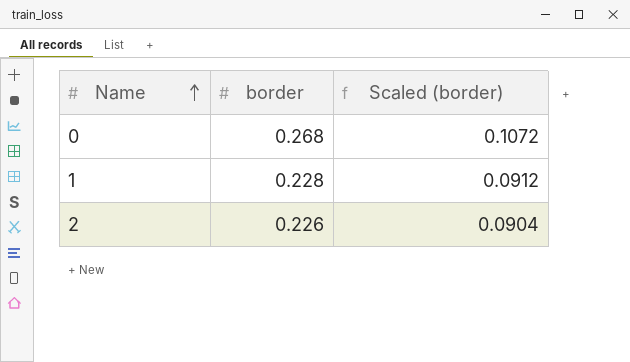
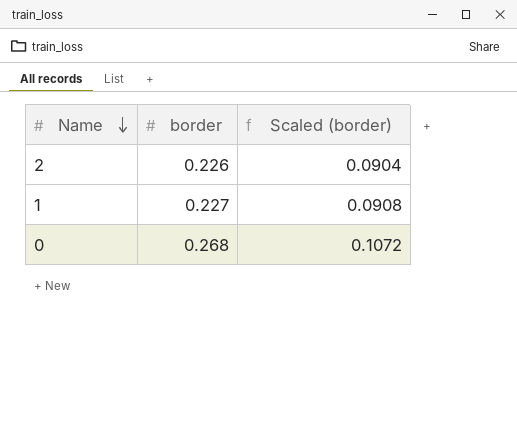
row order: Name ascending -> Name descending
1 | border: 0.228 -> 0.227
1 | Scaled (border): 0.0912 -> 0.0908

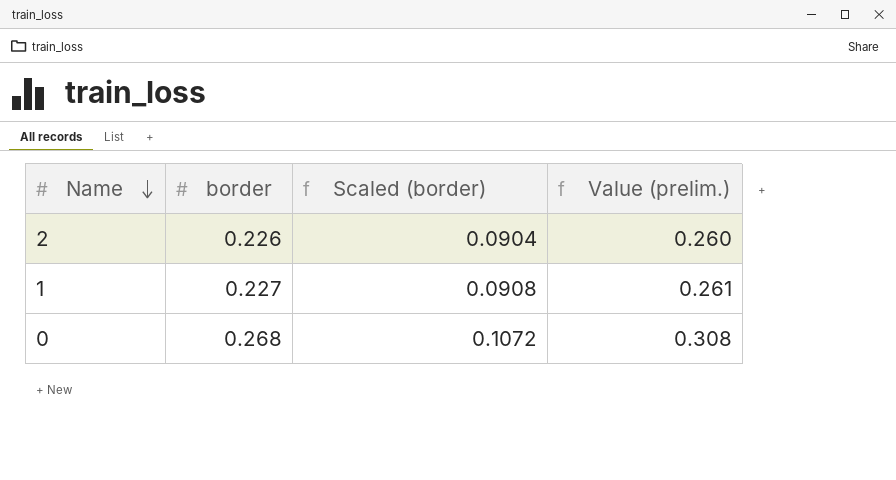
column Value (prelim.) | formula: none -> [border] * 1.15

